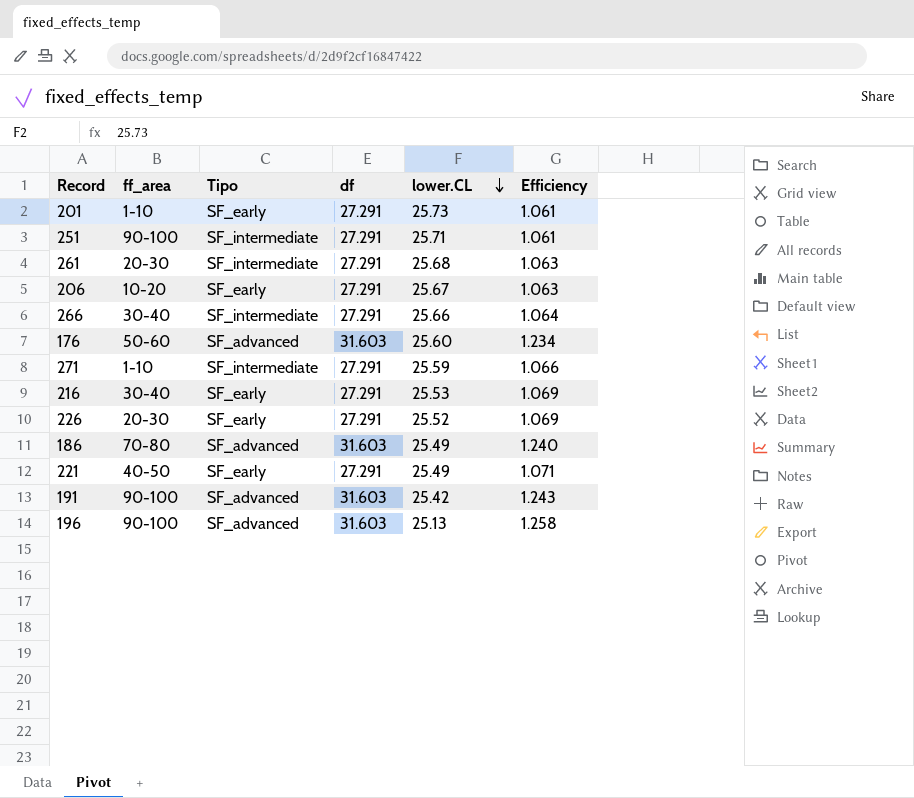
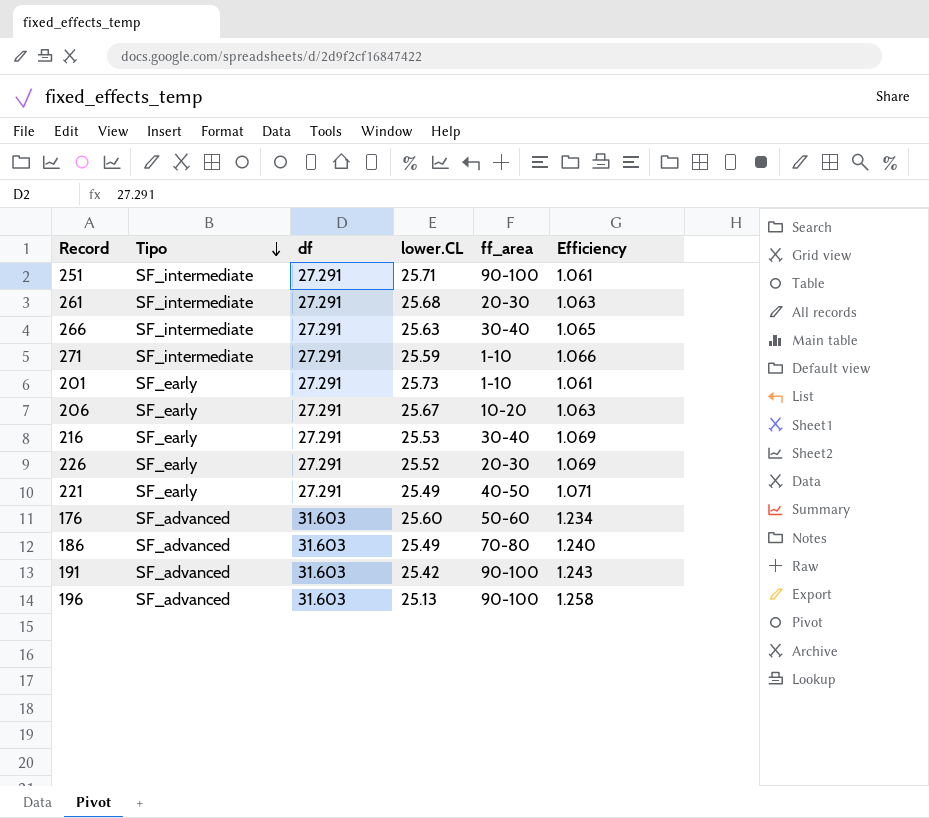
row order: lower.CL descending -> Tipo descending
column ff_area | position: 2 -> 5
266 | lower.CL: 25.66 -> 25.63
266 | Efficiency: 1.064 -> 1.065

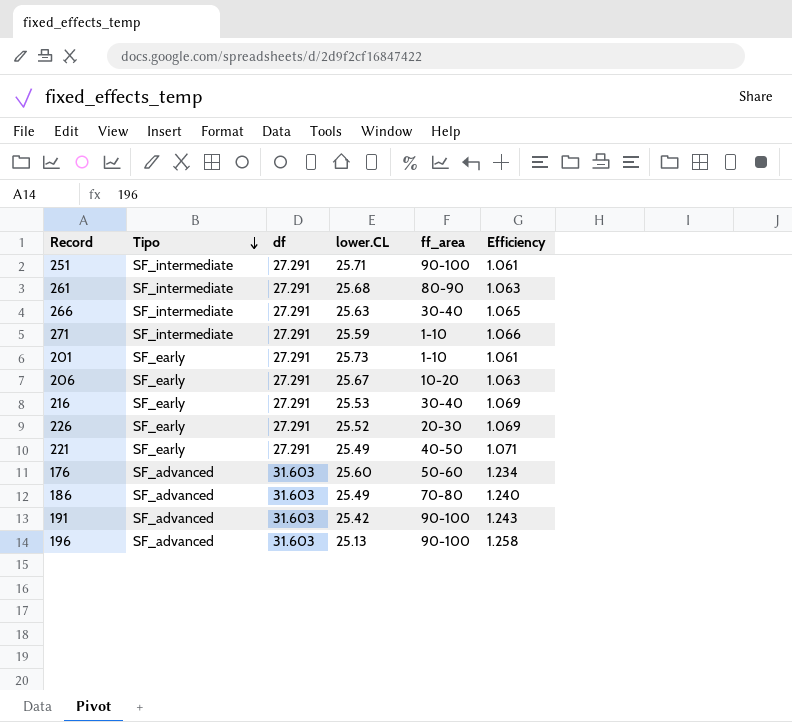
261 | ff_area: 20-30 -> 80-90

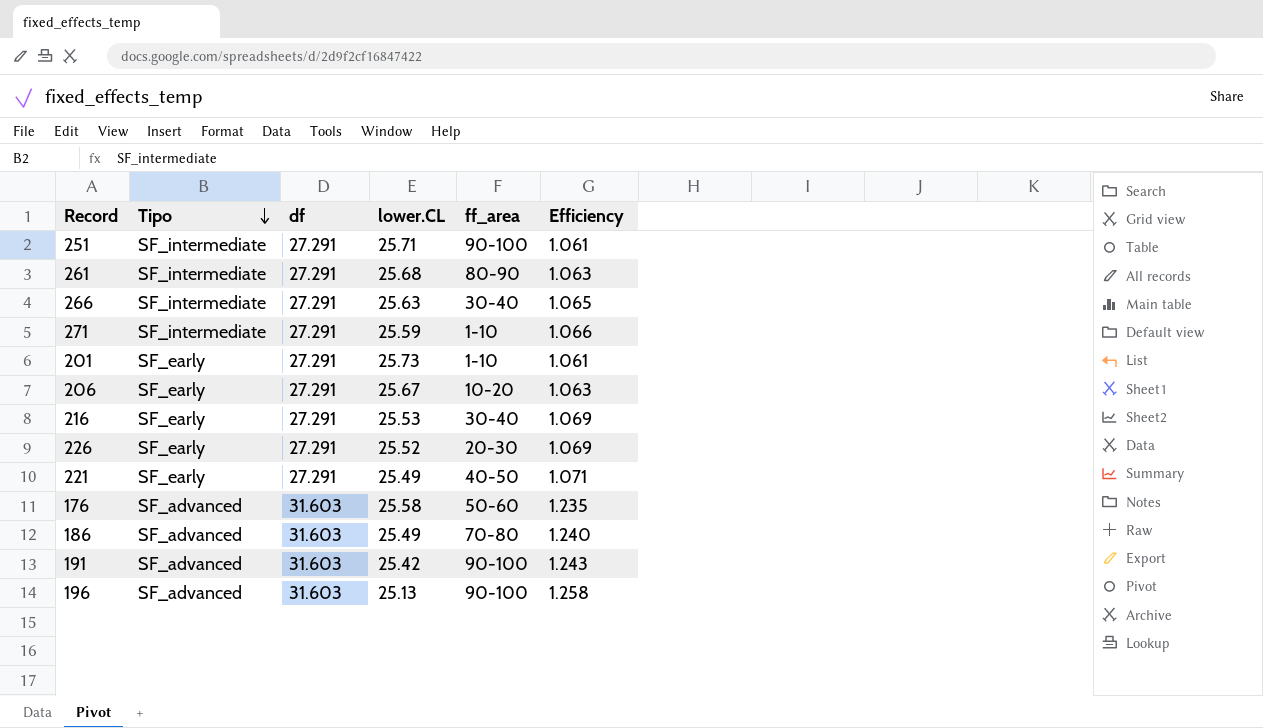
176 | lower.CL: 25.60 -> 25.58
176 | Efficiency: 1.234 -> 1.235

